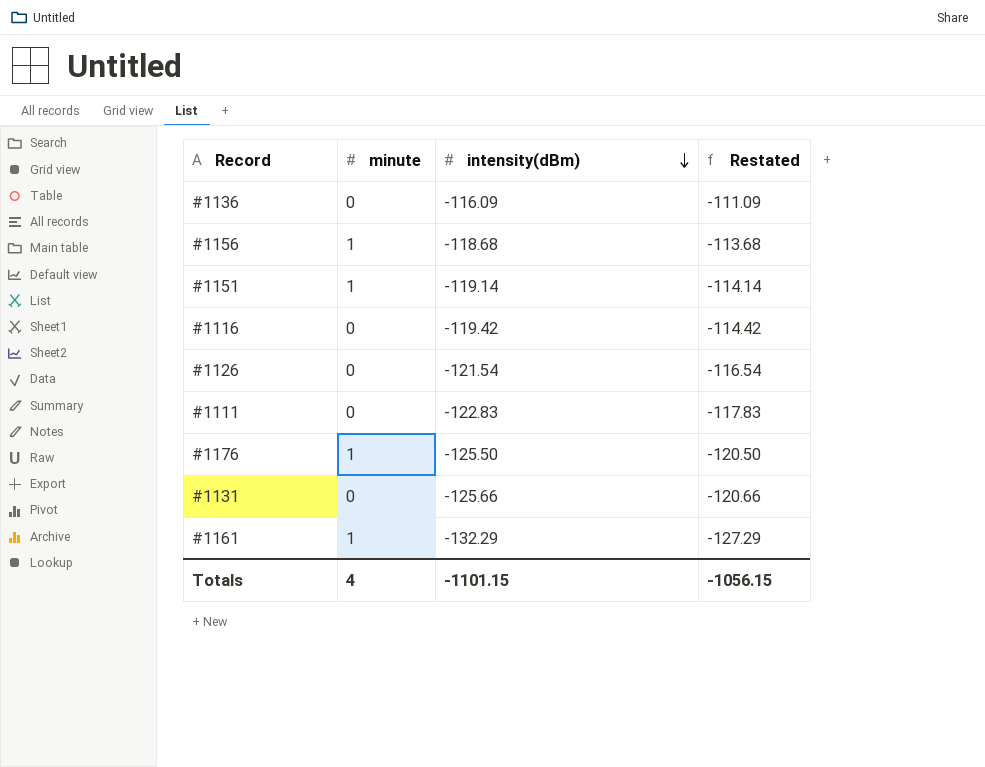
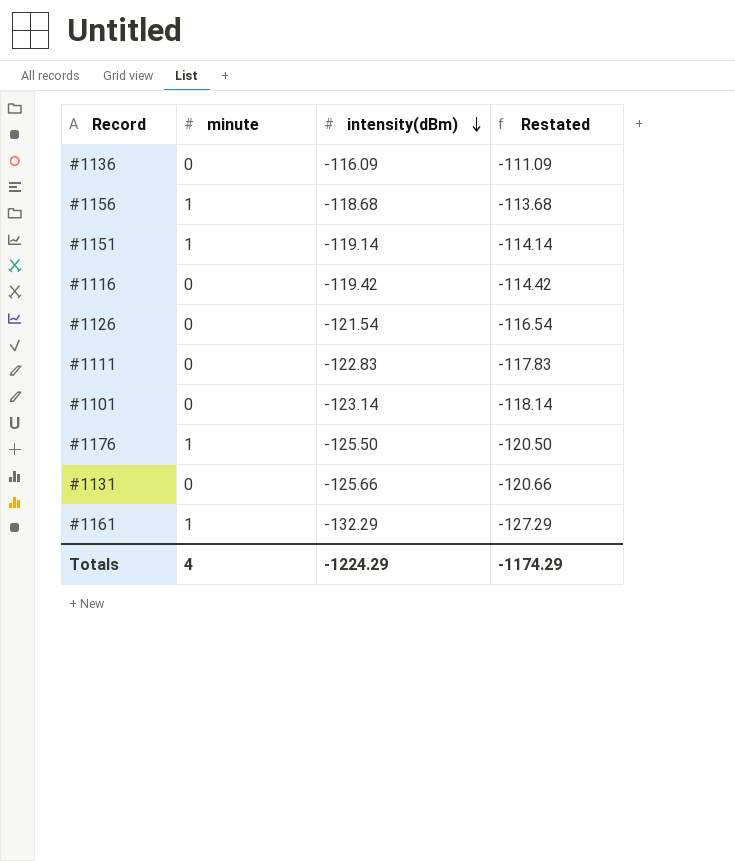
row #1101: none -> 0 | -123.14 | -118.14
Totals | intensity(dBm): -1101.15 -> -1224.29
Totals | Restated: -1056.15 -> -1174.29

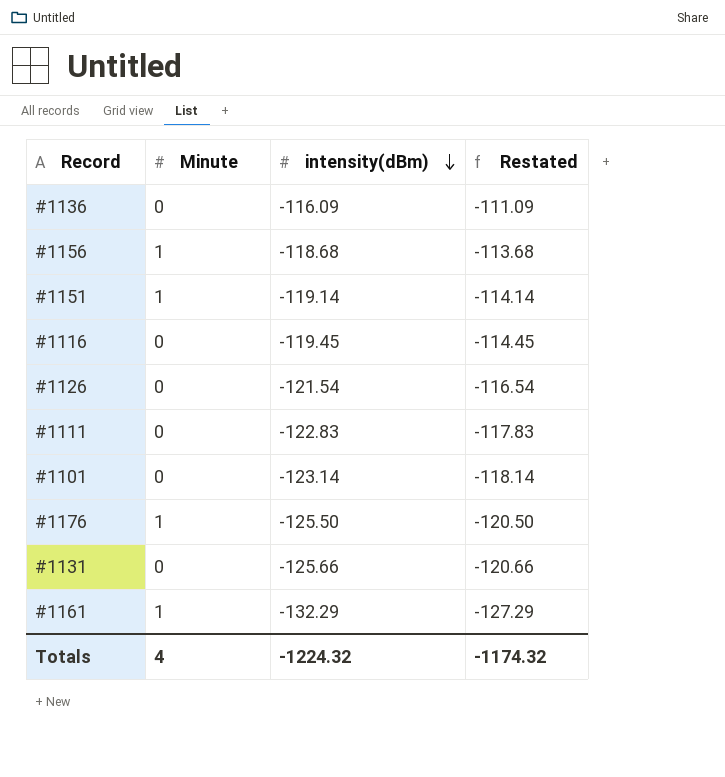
column name: minute -> Minute
#1116 | intensity(dBm): -119.42 -> -119.45
#1116 | Restated: -114.42 -> -114.45
Totals | intensity(dBm): -1224.29 -> -1224.32
Totals | Restated: -1174.29 -> -1174.32

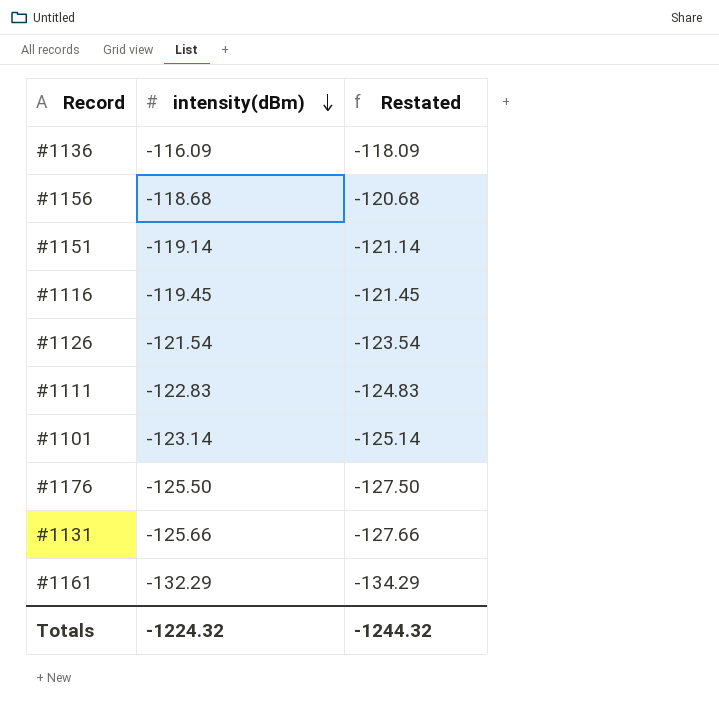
column Minute | position: 2 -> none
column Restated | formula: [intensity(dBm)] + 5 -> [intensity(dBm)] - 2
Totals | Restated: -1174.32 -> -1244.32

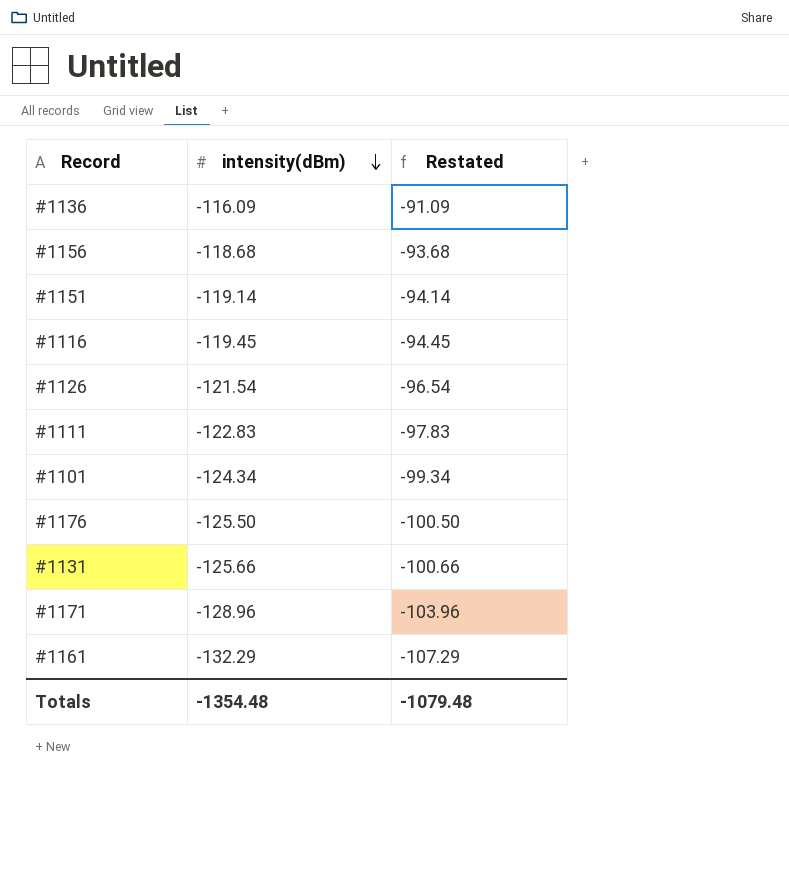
column Restated | formula: [intensity(dBm)] - 2 -> [intensity(dBm)] + 25
#1101 | intensity(dBm): -123.14 -> -124.34
row #1171: none -> -128.96 | -103.96
Totals | intensity(dBm): -1224.32 -> -1354.48
Totals | Restated: -1244.32 -> -1079.48

